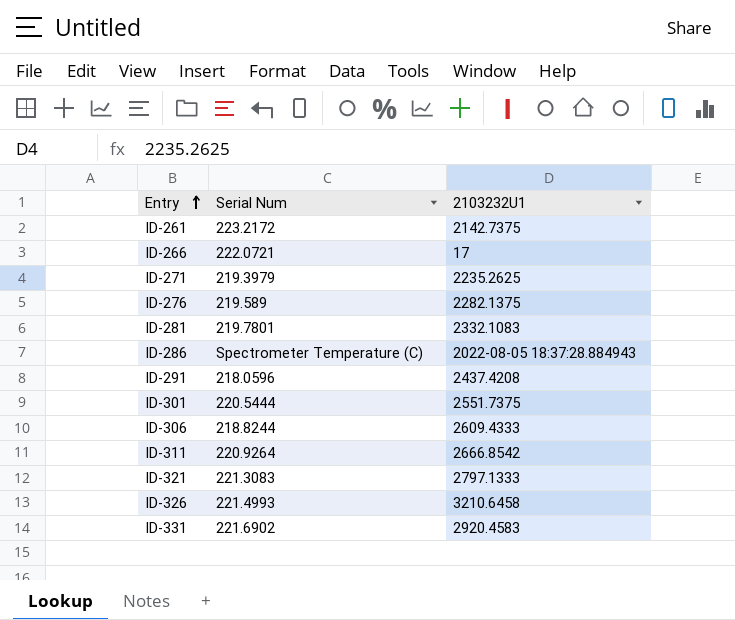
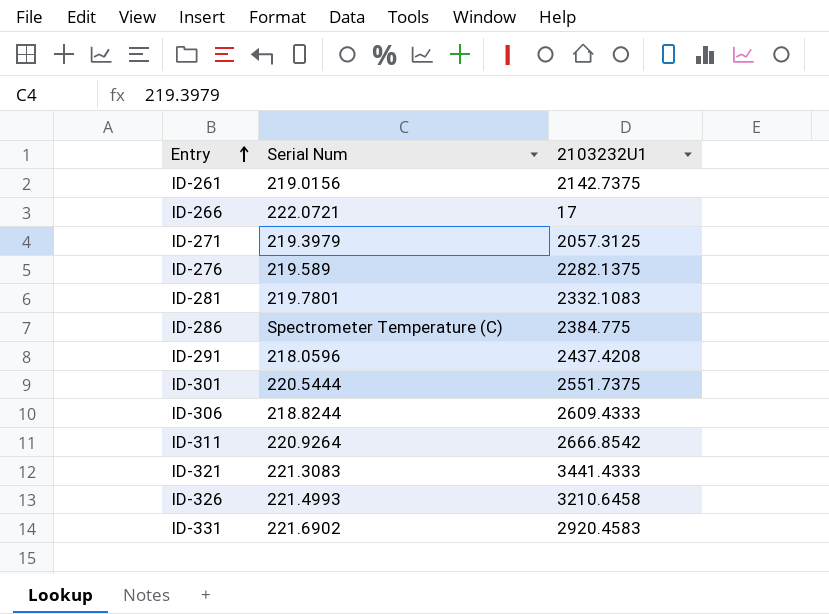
ID-261 | Serial Num: 223.2172 -> 219.0156
ID-271 | 2103232U1: 2235.2625 -> 2057.3125
ID-286 | 2103232U1: 2022-08-05 18:37:28.884943 -> 2384.775
ID-321 | 2103232U1: 2797.1333 -> 3441.4333

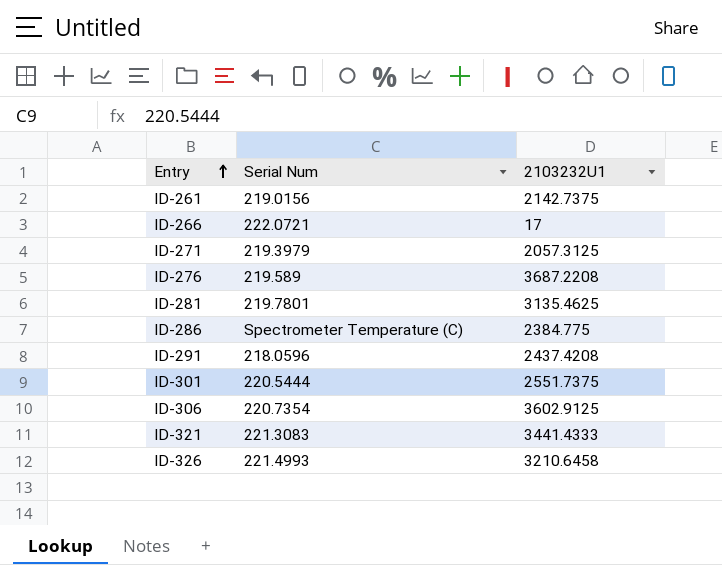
row ID-311: 220.9264 | 2666.8542 -> none
row ID-331: 221.6902 | 2920.4583 -> none
ID-276 | 2103232U1: 2282.1375 -> 3687.2208
ID-281 | 2103232U1: 2332.1083 -> 3135.4625
ID-306 | Serial Num: 218.8244 -> 220.7354
ID-306 | 2103232U1: 2609.4333 -> 3602.9125

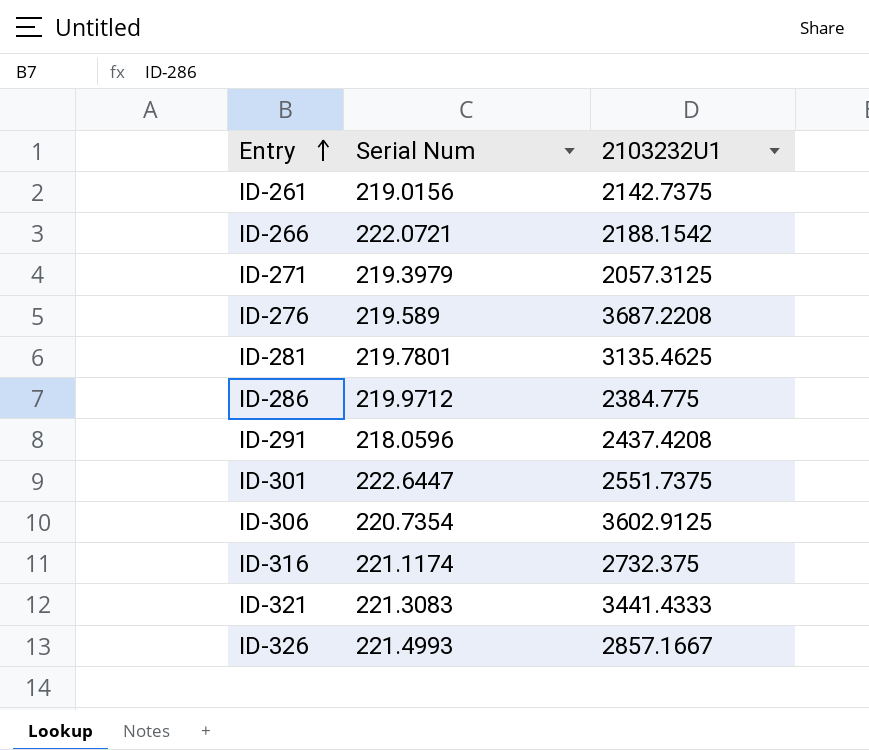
ID-266 | 2103232U1: 17 -> 2188.1542
ID-286 | Serial Num: Spectrometer Temperature (C) -> 219.9712
ID-301 | Serial Num: 220.5444 -> 222.6447
row ID-316: none -> 221.1174 | 2732.375
ID-326 | 2103232U1: 3210.6458 -> 2857.1667

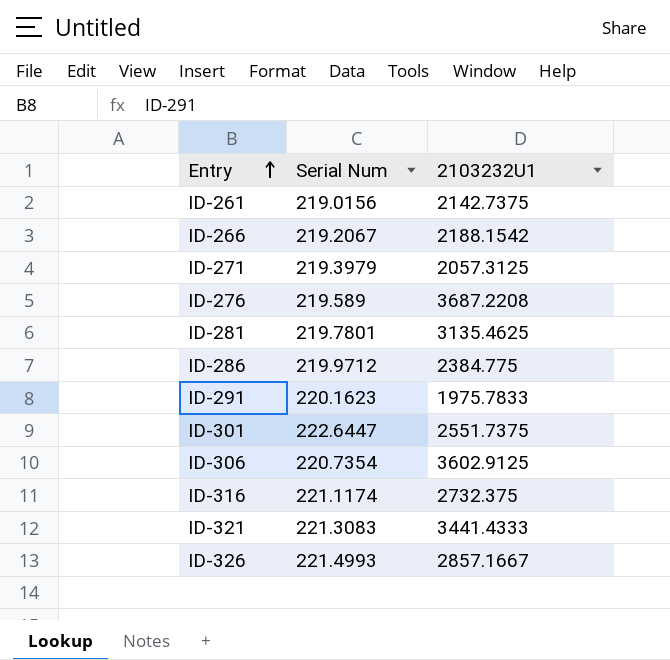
ID-266 | Serial Num: 222.0721 -> 219.2067
ID-291 | Serial Num: 218.0596 -> 220.1623
ID-291 | 2103232U1: 2437.4208 -> 1975.7833

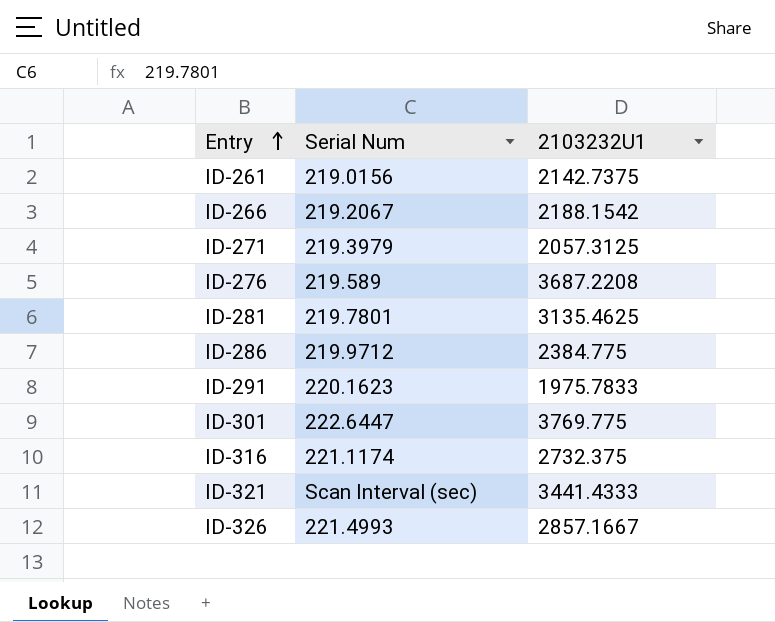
row ID-306: 220.7354 | 3602.9125 -> none
ID-301 | 2103232U1: 2551.7375 -> 3769.775
ID-321 | Serial Num: 221.3083 -> Scan Interval (sec)

